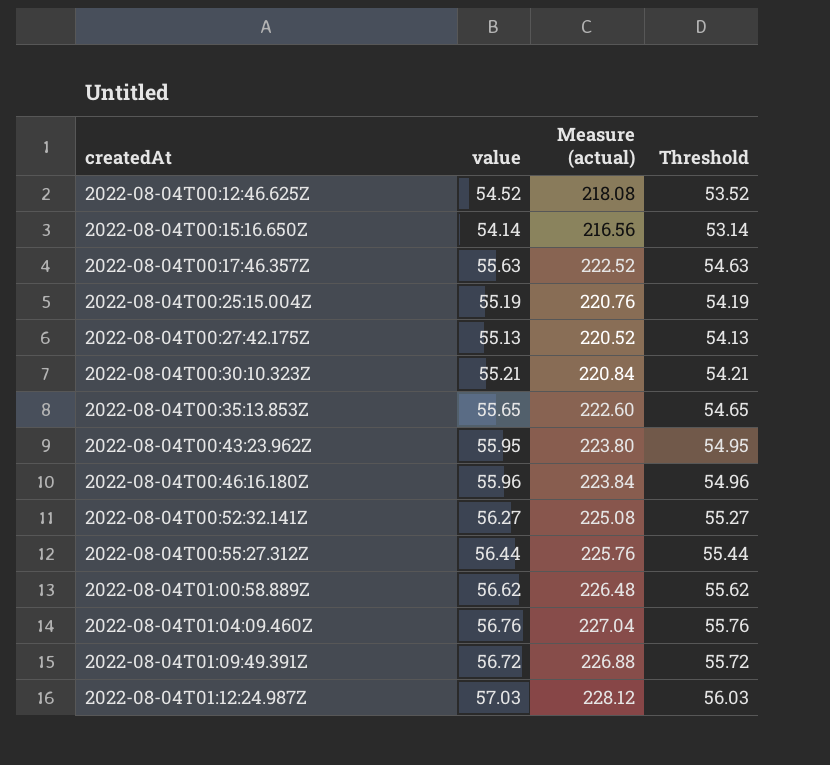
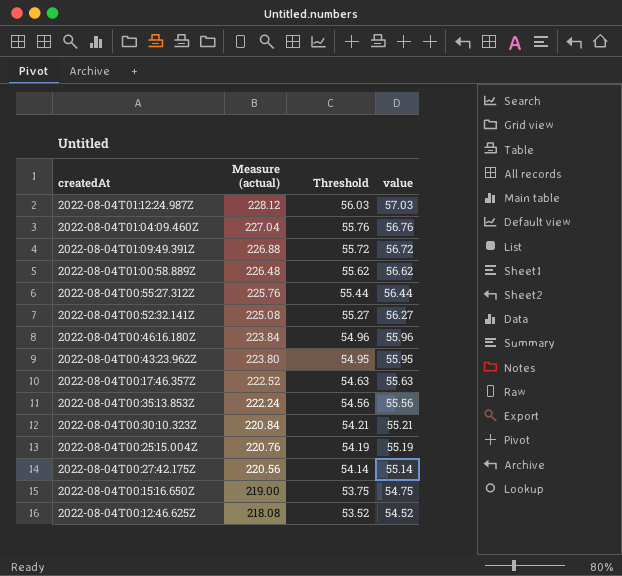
row order: createdAt ascending -> Measure (actual) descending
column value | position: 2 -> 4
2022-08-04T00:35:13.853Z | Measure (actual): 222.60 -> 222.24
2022-08-04T00:35:13.853Z | Threshold: 54.65 -> 54.56
2022-08-04T00:35:13.853Z | value: 55.65 -> 55.56
2022-08-04T00:27:42.175Z | Measure (actual): 220.52 -> 220.56
2022-08-04T00:27:42.175Z | Threshold: 54.13 -> 54.14
2022-08-04T00:27:42.175Z | value: 55.13 -> 55.14
2022-08-04T00:15:16.650Z | Measure (actual): 216.56 -> 219.00
2022-08-04T00:15:16.650Z | Threshold: 53.14 -> 53.75
2022-08-04T00:15:16.650Z | value: 54.14 -> 54.75

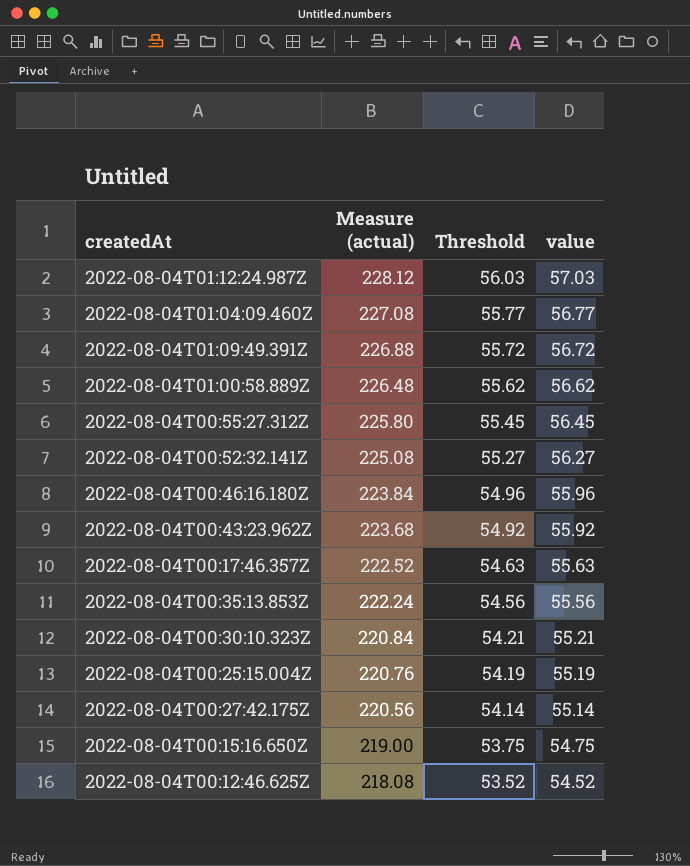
2022-08-04T01:04:09.460Z | Measure (actual): 227.04 -> 227.08
2022-08-04T01:04:09.460Z | Threshold: 55.76 -> 55.77
2022-08-04T01:04:09.460Z | value: 56.76 -> 56.77
2022-08-04T00:55:27.312Z | Measure (actual): 225.76 -> 225.80
2022-08-04T00:55:27.312Z | Threshold: 55.44 -> 55.45
2022-08-04T00:55:27.312Z | value: 56.44 -> 56.45
2022-08-04T00:43:23.962Z | Measure (actual): 223.80 -> 223.68
2022-08-04T00:43:23.962Z | Threshold: 54.95 -> 54.92
2022-08-04T00:43:23.962Z | value: 55.95 -> 55.92

